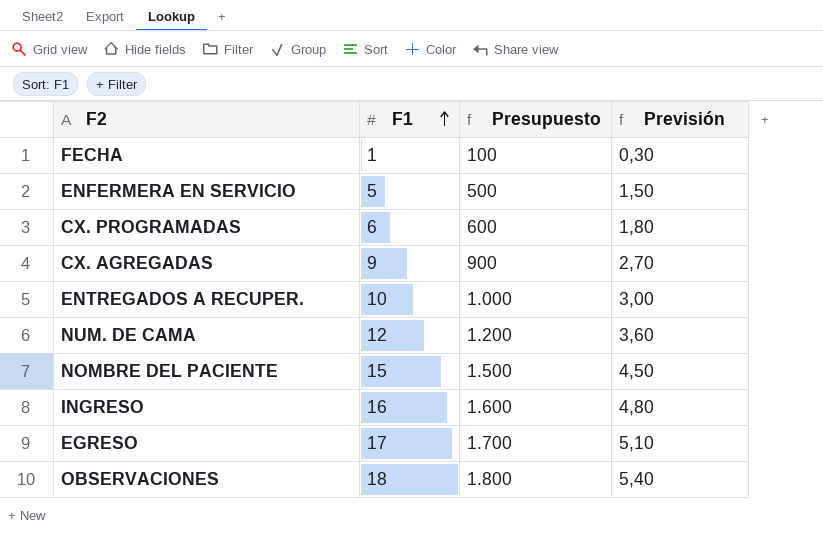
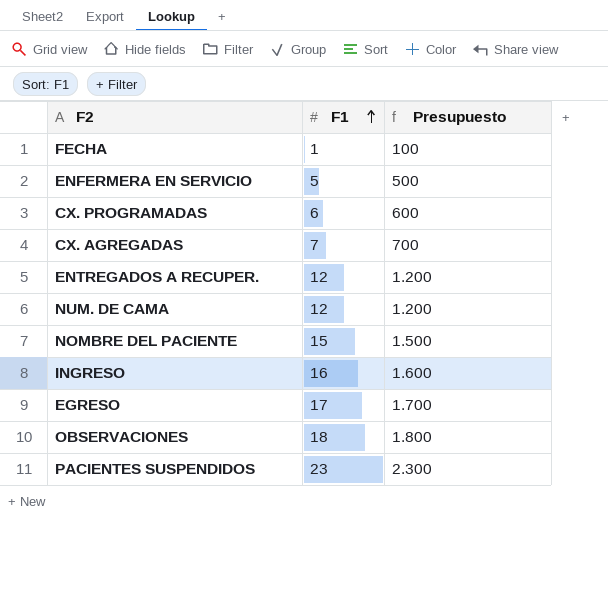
column Previsión | formula: [F1] * 0,3 -> none
CX. AGREGADAS | F1: 9 -> 7
CX. AGREGADAS | Presupuesto: 900 -> 700
ENTREGADOS A RECUPER. | F1: 10 -> 12
ENTREGADOS A RECUPER. | Presupuesto: 1.000 -> 1.200
row PACIENTES SUSPENDIDOS: none -> 23 | 2.300

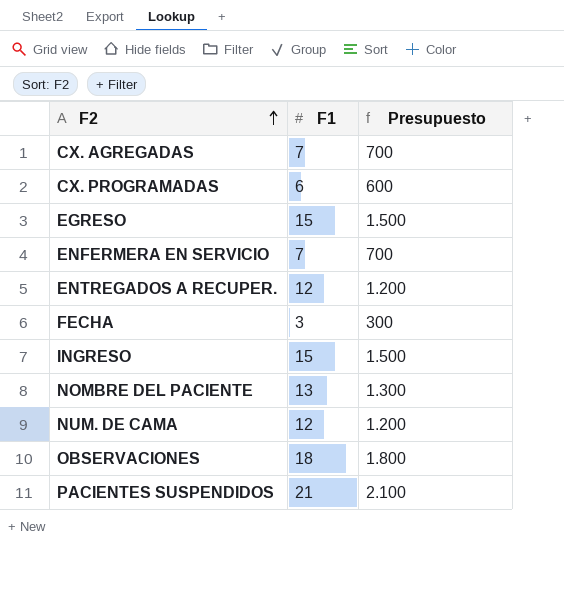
row order: F1 ascending -> F2 ascending
EGRESO | F1: 17 -> 15
EGRESO | Presupuesto: 1.700 -> 1.500
ENFERMERA EN SERVICIO | F1: 5 -> 7
ENFERMERA EN SERVICIO | Presupuesto: 500 -> 700
FECHA | F1: 1 -> 3
FECHA | Presupuesto: 100 -> 300
INGRESO | F1: 16 -> 15
INGRESO | Presupuesto: 1.600 -> 1.500
NOMBRE DEL PACIENTE | F1: 15 -> 13
NOMBRE DEL PACIENTE | Presupuesto: 1.500 -> 1.300
PACIENTES SUSPENDIDOS | F1: 23 -> 21
PACIENTES SUSPENDIDOS | Presupuesto: 2.300 -> 2.100

